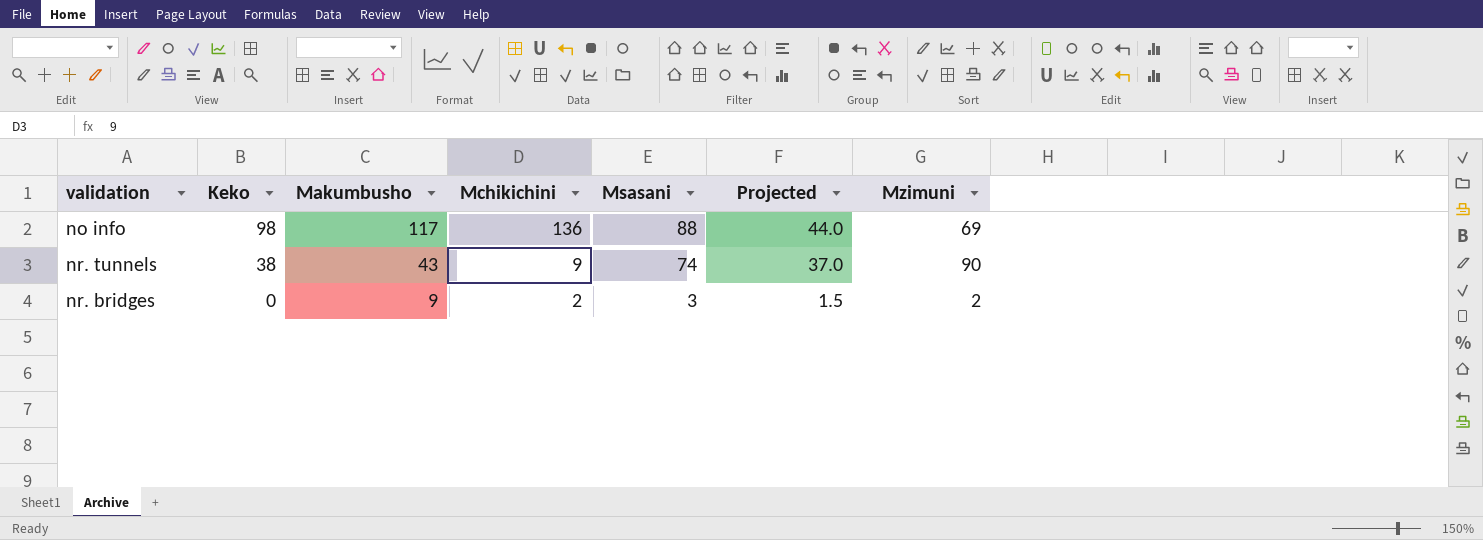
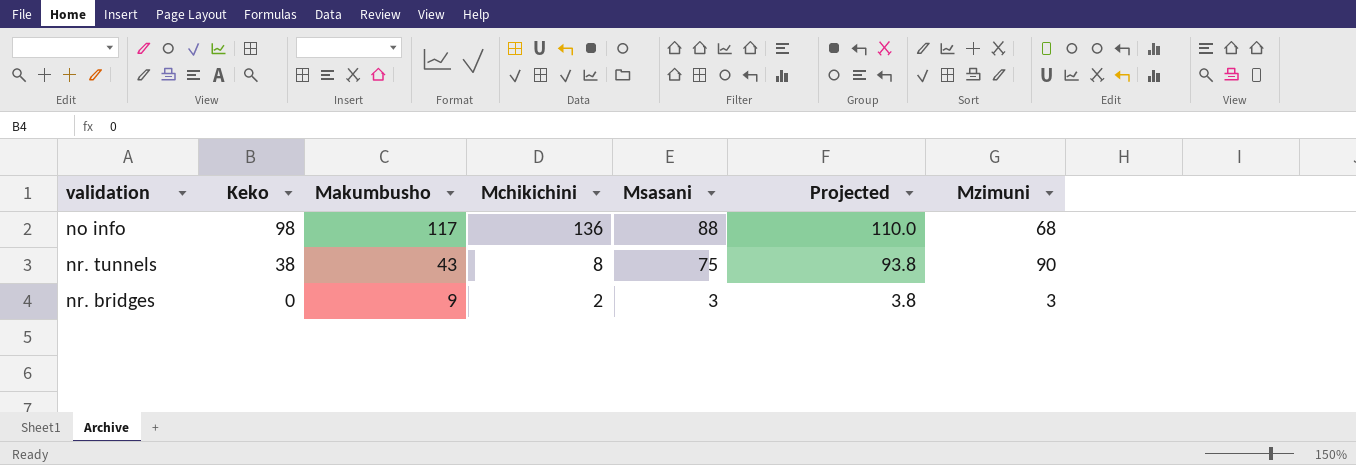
column Projected | formula: [Msasani] * 0.5 -> [Msasani] * 1.25
no info | Mzimuni: 69 -> 68
nr. tunnels | Mchikichini: 9 -> 8
nr. tunnels | Msasani: 74 -> 75
nr. bridges | Mzimuni: 2 -> 3

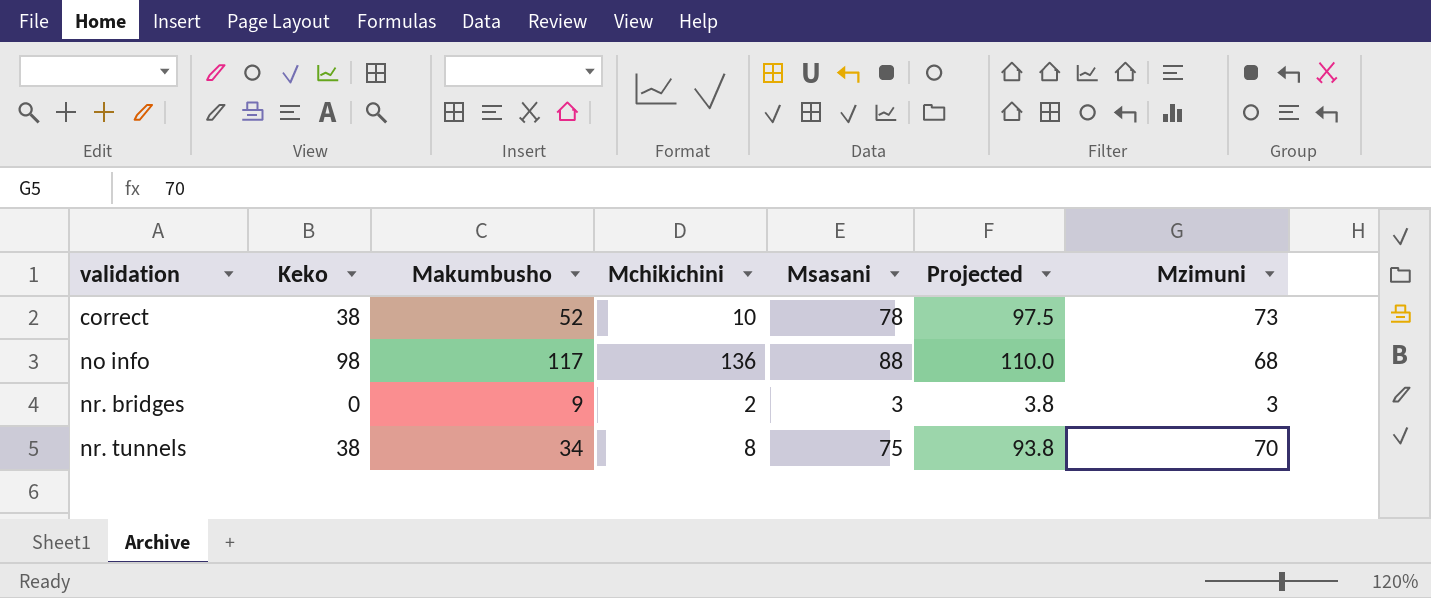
row order: Keko descending -> validation ascending
row correct: none -> 38 | 52 | 10 | 78 | 97.5 | 73
nr. tunnels | Makumbusho: 43 -> 34
nr. tunnels | Mzimuni: 90 -> 70

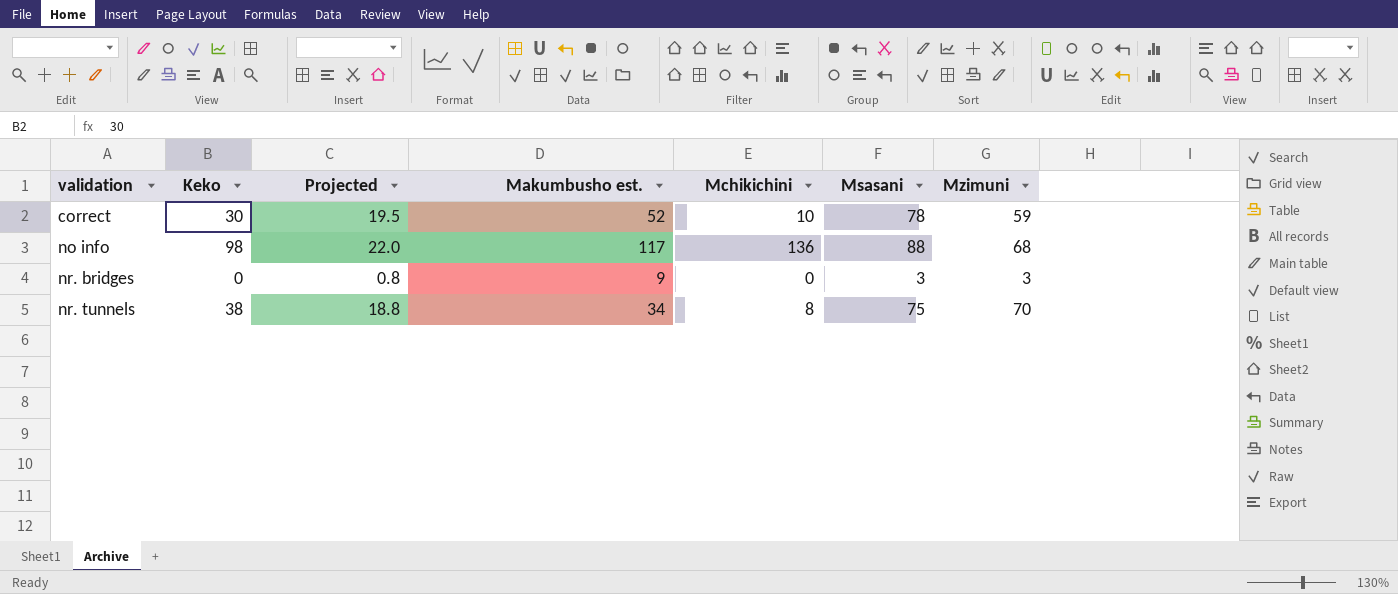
column Projected | formula: [Msasani] * 1.25 -> [Msasani] * 0.25
column Projected | position: 6 -> 3
column name: Makumbusho -> Makumbusho est.
correct | Keko: 38 -> 30
correct | Mzimuni: 73 -> 59
nr. bridges | Mchikichini: 2 -> 0

